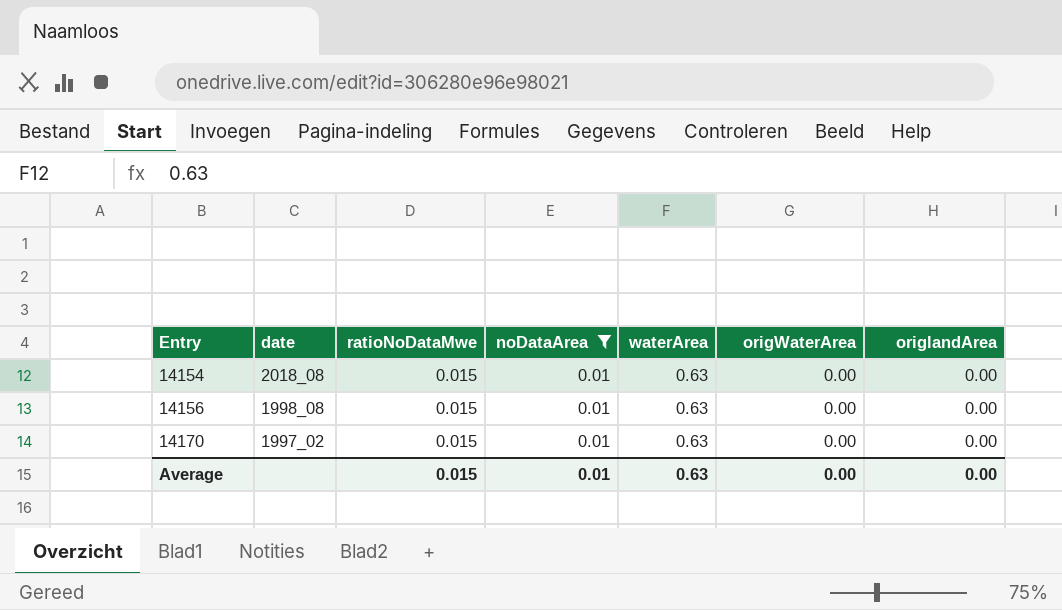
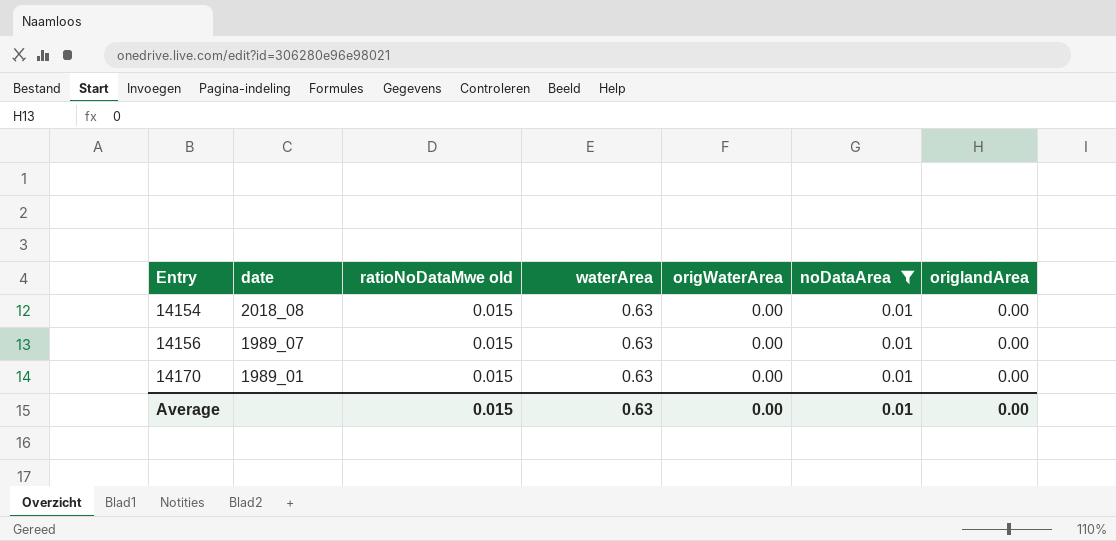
column name: ratioNoDataMwe -> ratioNoDataMwe old
column noDataArea | position: 4 -> 6
14156 | date: 1998_08 -> 1989_07
14170 | date: 1997_02 -> 1989_01

